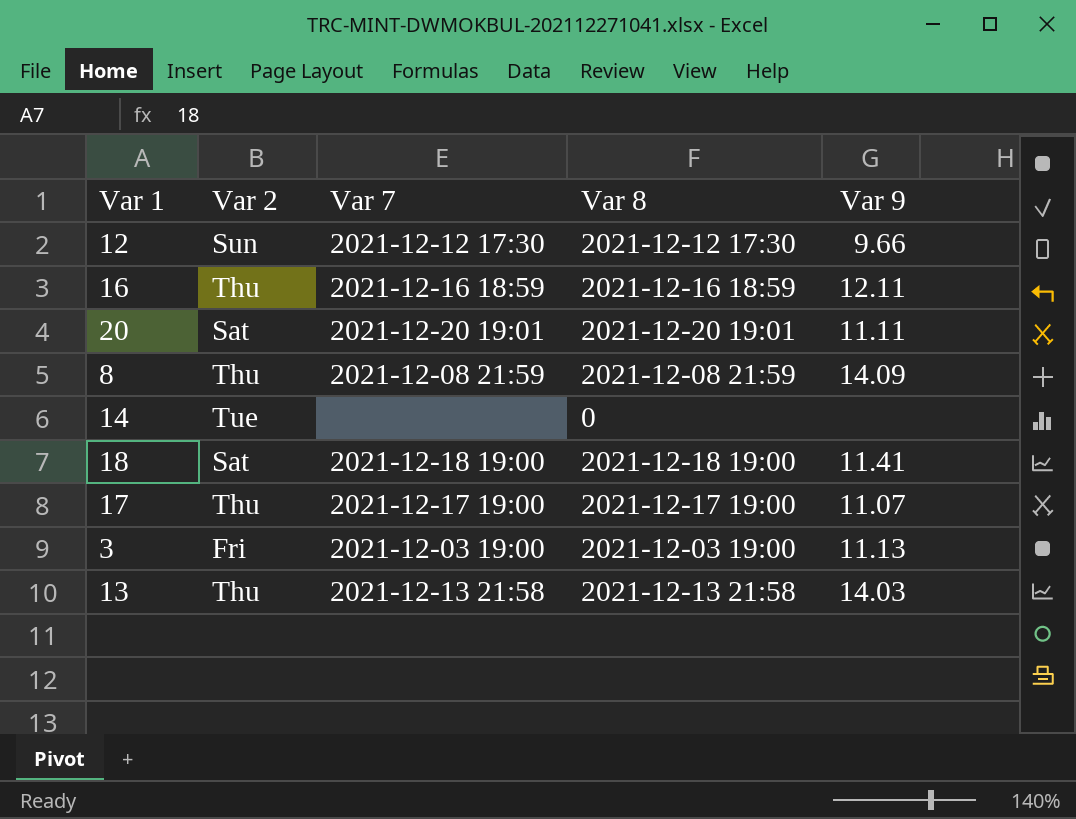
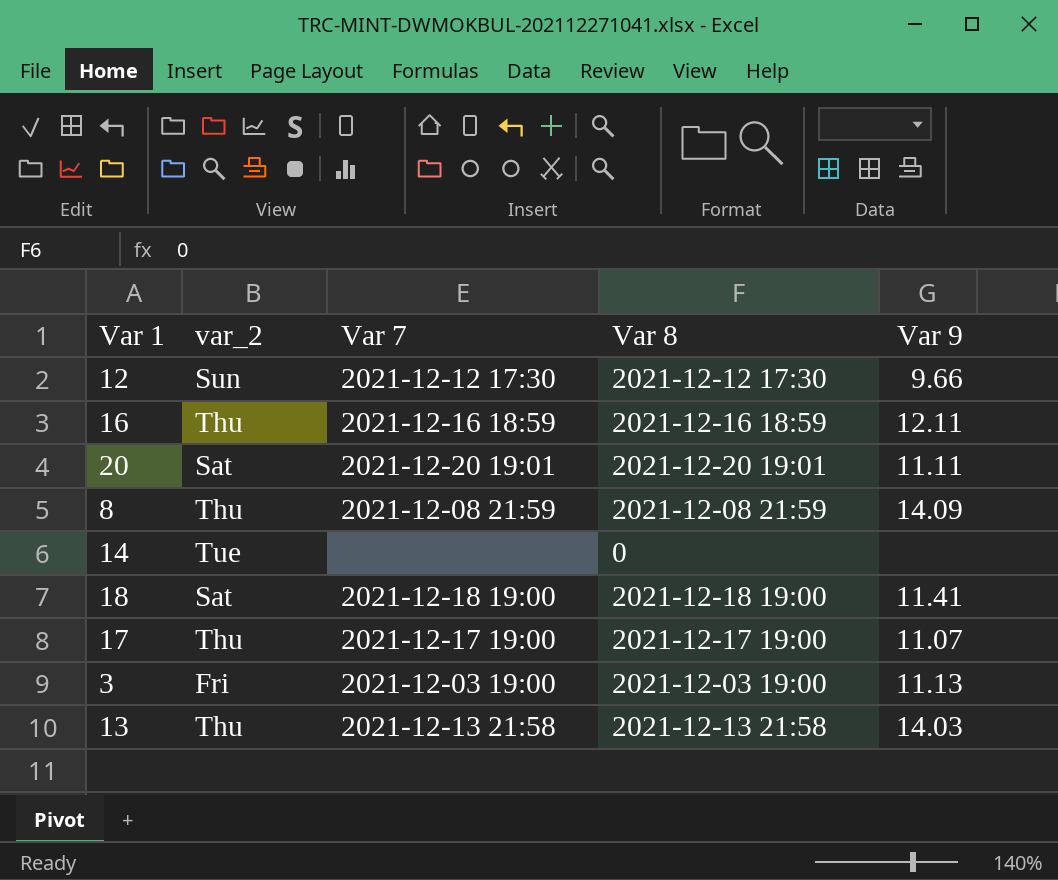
column name: Var 2 -> var_2

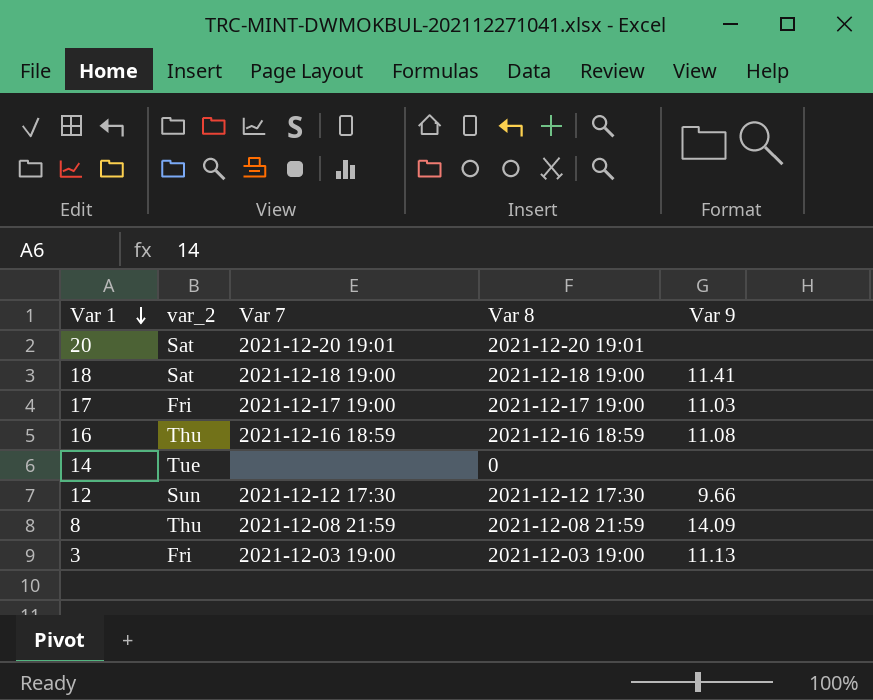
row order: none -> Var 1 descending
row 13: Thu | 2021-12-13 21:58 | 2021-12-13 21:58 | 14.03 -> none
20 | Var 9: 11.11 -> none
17 | var_2: Thu -> Fri
17 | Var 9: 11.07 -> 11.03
16 | Var 9: 12.11 -> 11.08

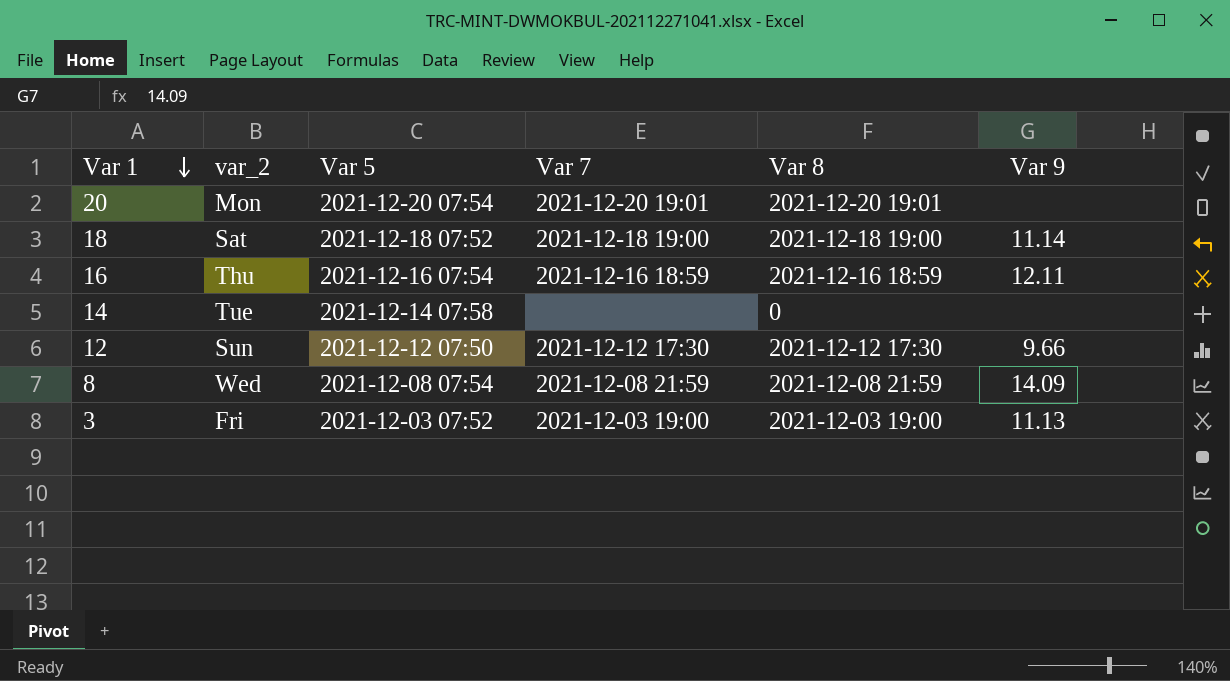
column Var 5 | position: none -> 3
row 17: Fri | 2021-12-17 19:00 | 2021-12-17 19:00 | 11.03 -> none
20 | var_2: Sat -> Mon
18 | Var 9: 11.41 -> 11.14
16 | Var 9: 11.08 -> 12.11
8 | var_2: Thu -> Wed

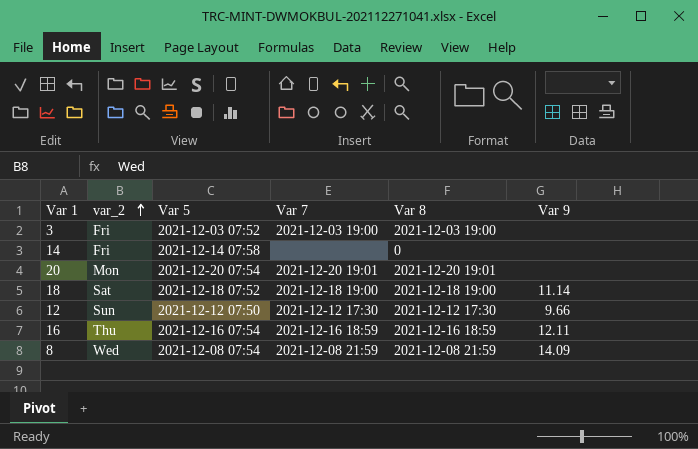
row order: Var 1 descending -> var_2 ascending
3 | Var 9: 11.13 -> none
14 | var_2: Tue -> Fri

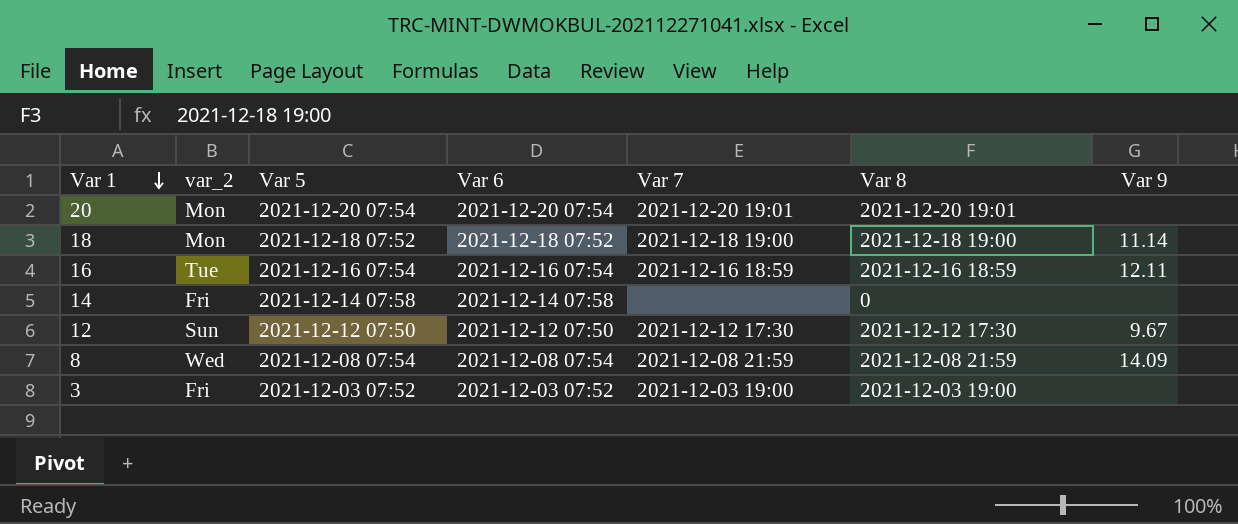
row order: var_2 ascending -> Var 1 descending
column Var 6 | position: none -> 4
18 | var_2: Sat -> Mon
16 | var_2: Thu -> Tue
12 | Var 9: 9.66 -> 9.67

